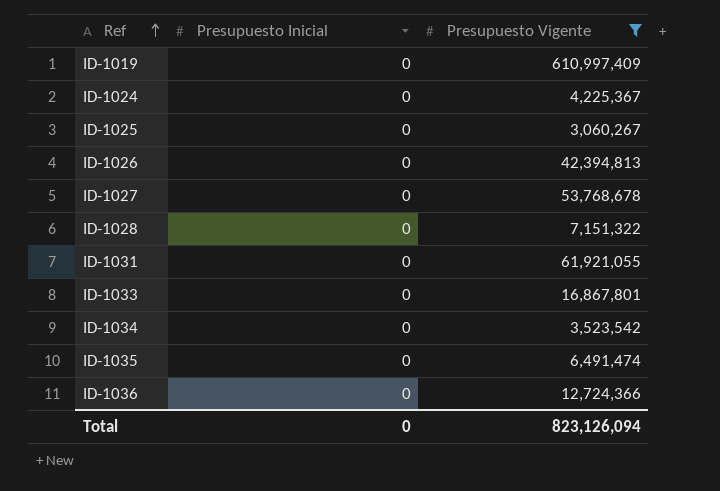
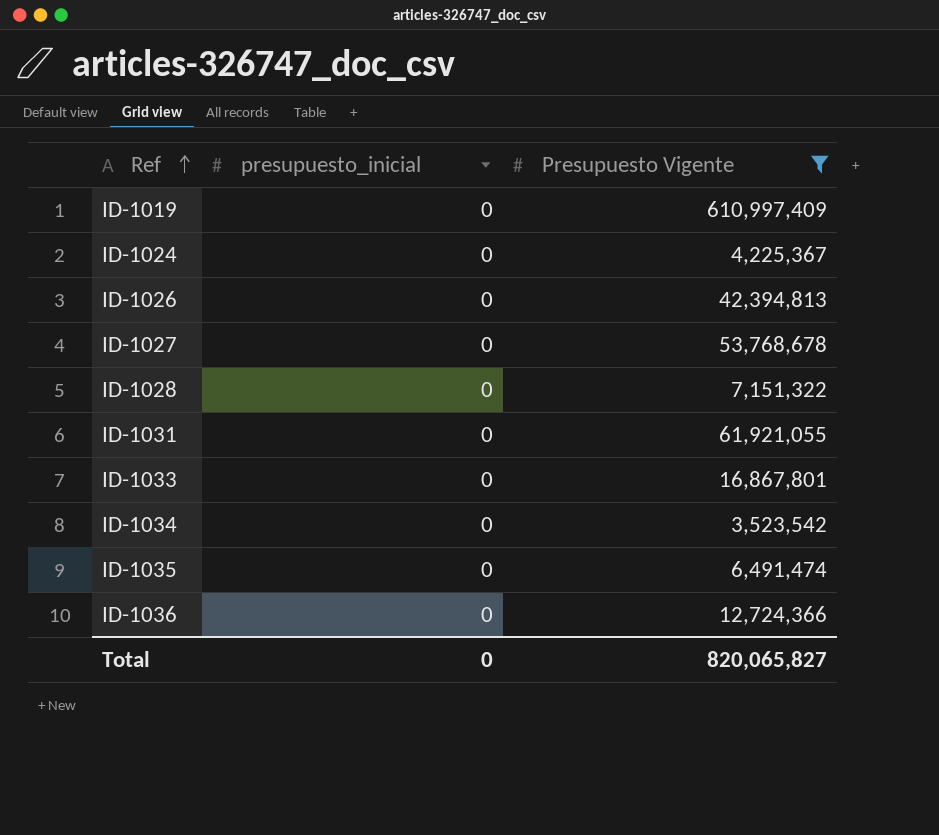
column name: Presupuesto Inicial -> presupuesto_inicial
row ID-1025: 0 | 3,060,267 -> none
Total | Presupuesto Vigente: 823,126,094 -> 820,065,827

